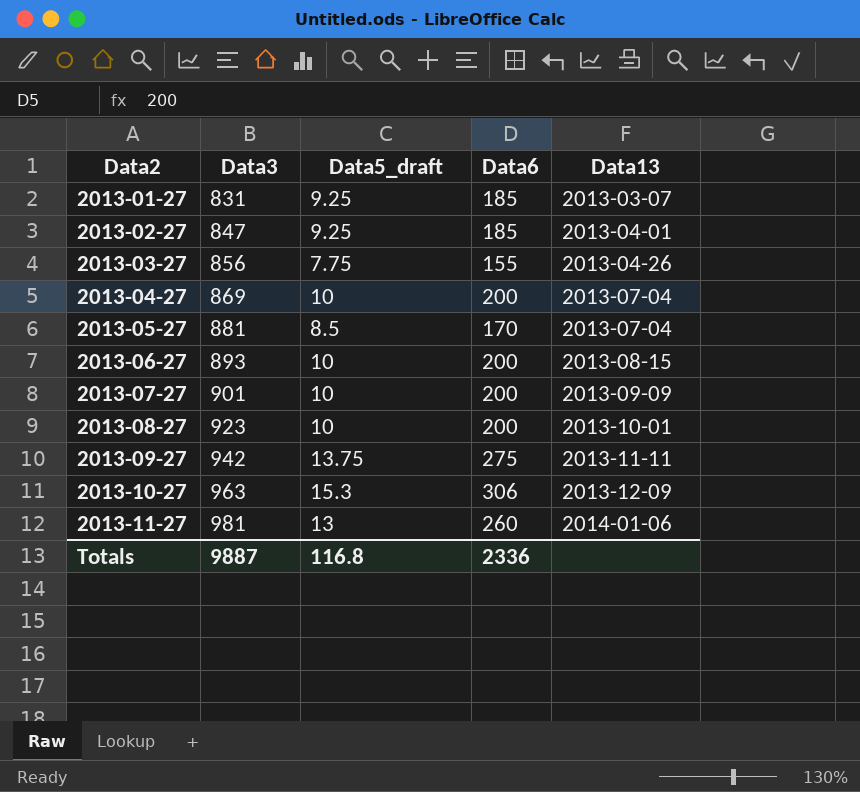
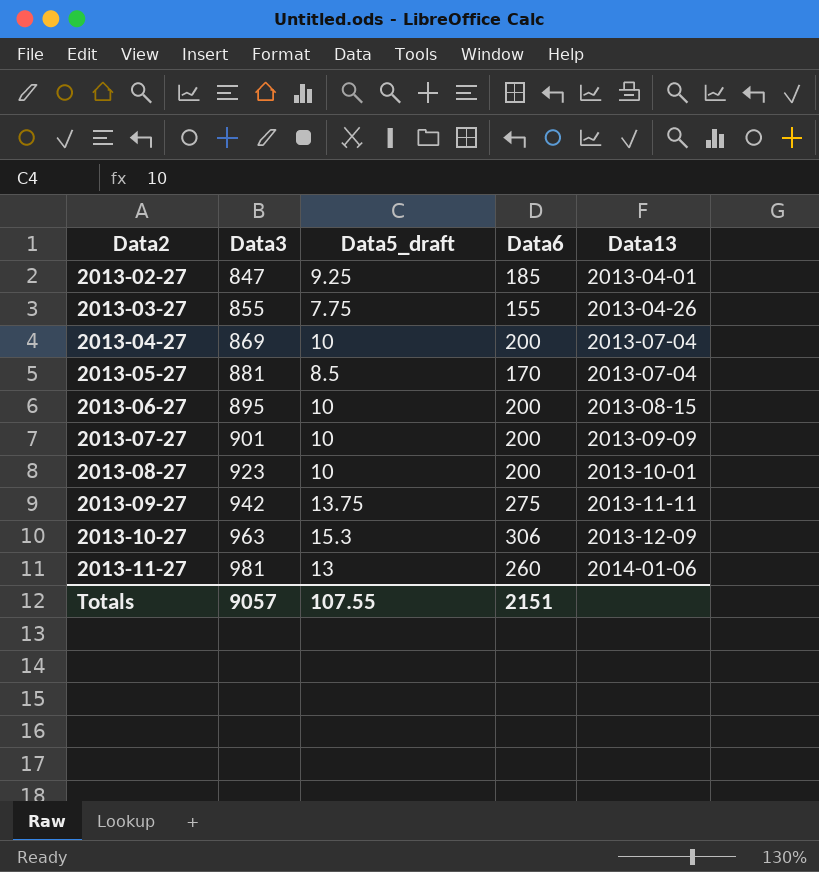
row 2013-01-27: 831 | 9.25 | 185 | 2013-03-07 -> none
2013-03-27 | Data3: 856 -> 855
2013-06-27 | Data3: 893 -> 895
Totals | Data3: 9887 -> 9057
Totals | Data5_draft: 116.8 -> 107.55
Totals | Data6: 2336 -> 2151

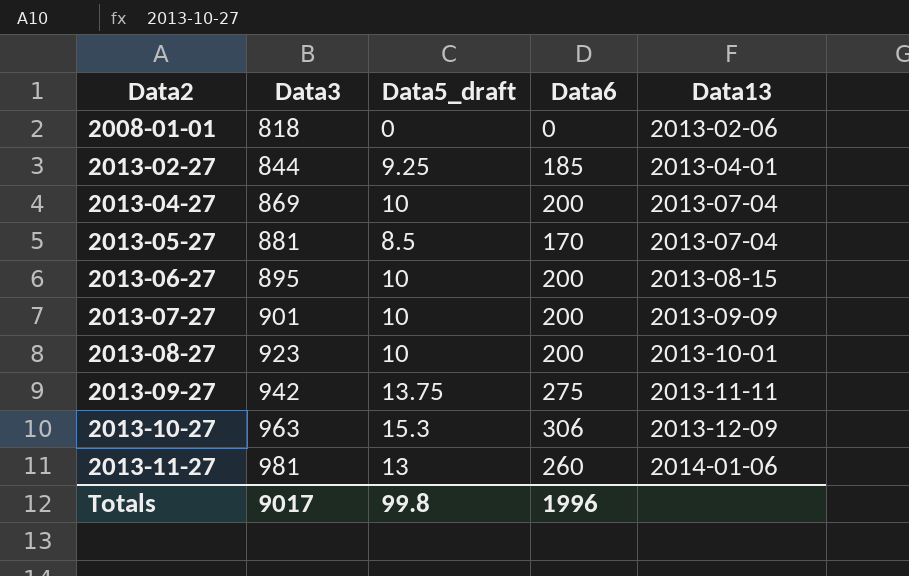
row 2013-03-27: 855 | 7.75 | 155 | 2013-04-26 -> none
row 2008-01-01: none -> 818 | 0 | 0 | 2013-02-06
2013-02-27 | Data3: 847 -> 844
Totals | Data3: 9057 -> 9017
Totals | Data5_draft: 107.55 -> 99.8
Totals | Data6: 2151 -> 1996

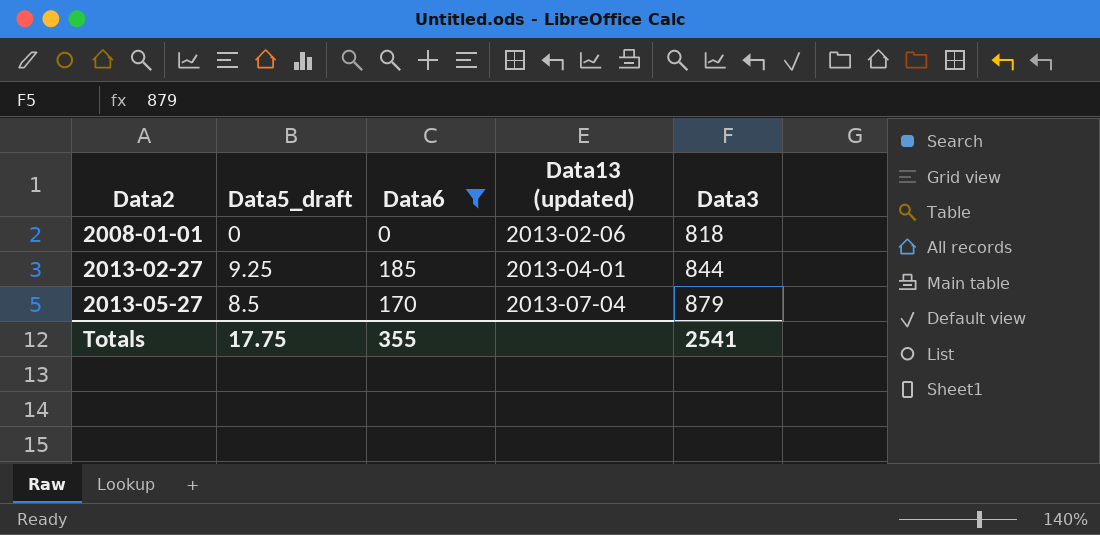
filter: none -> Data6 <= 185
column name: Data13 -> Data13 (updated)
column Data3 | position: 2 -> 5
2013-05-27 | Data3: 881 -> 879
Totals | Data5_draft: 99.8 -> 17.75
Totals | Data6: 1996 -> 355
Totals | Data3: 9017 -> 2541

